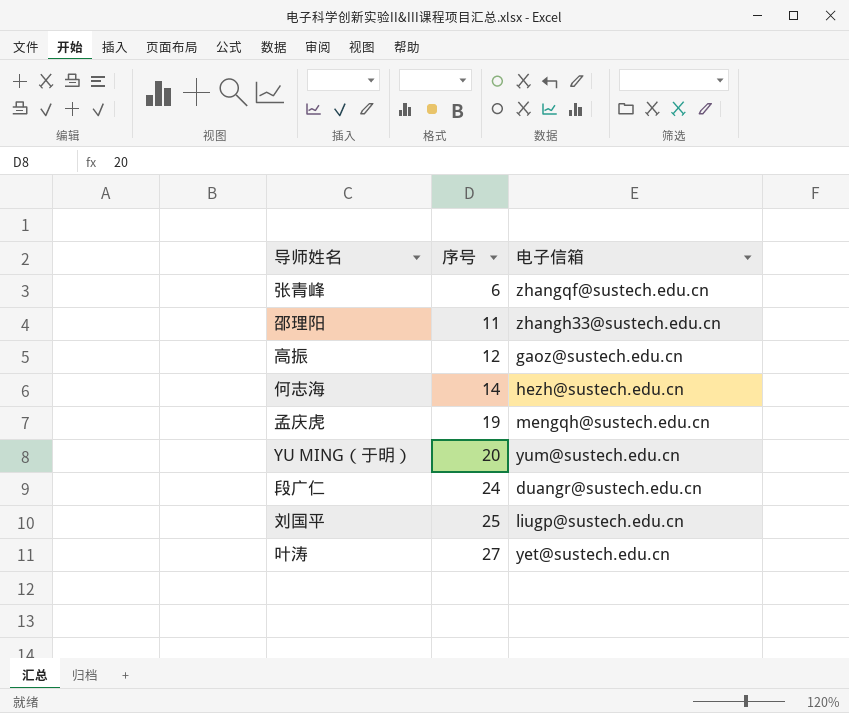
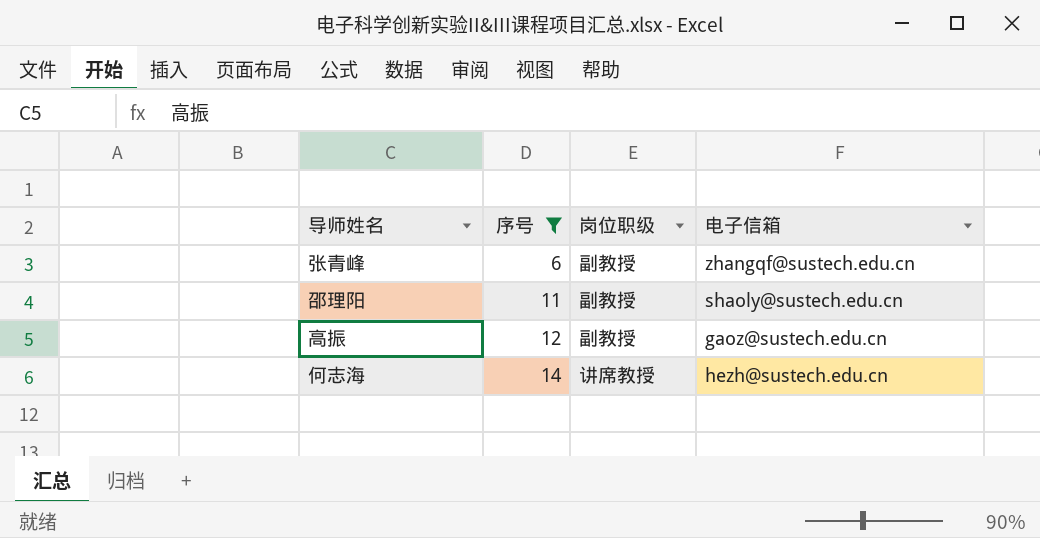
filter: none -> 序号 <= 14
column 岗位职级 | position: none -> 3
邵理阳 | 电子信箱: zhangh33@sustech.edu.cn -> shaoly@sustech.edu.cn

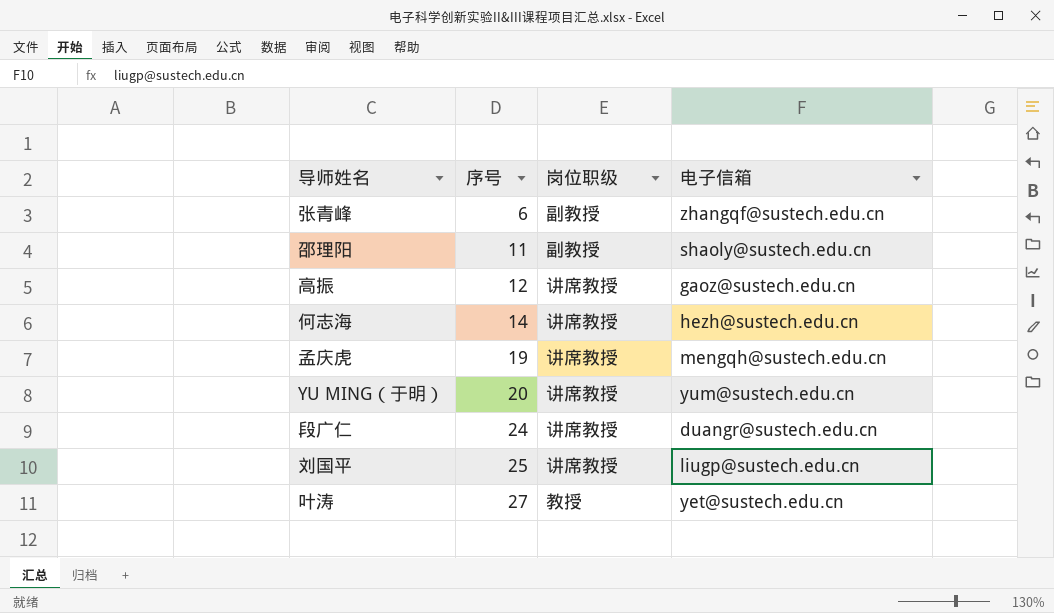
filter: 序号 <= 14 -> none
高振 | 岗位职级: 副教授 -> 讲席教授

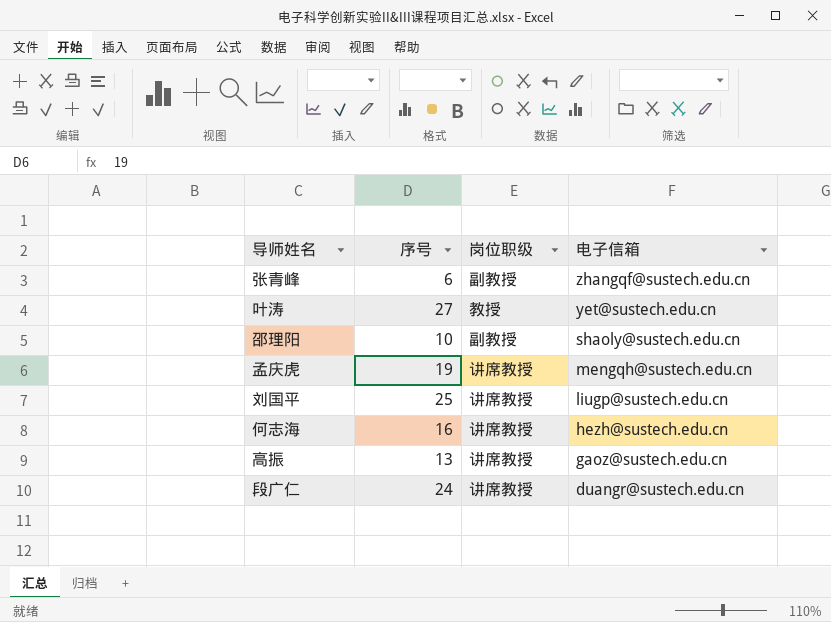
row order: 序号 ascending -> 电子信箱 descending
row YU MING（于明）: 20 | 讲席教授 | yum@sustech.edu.cn -> none
邵理阳 | 序号: 11 -> 10
何志海 | 序号: 14 -> 16
高振 | 序号: 12 -> 13

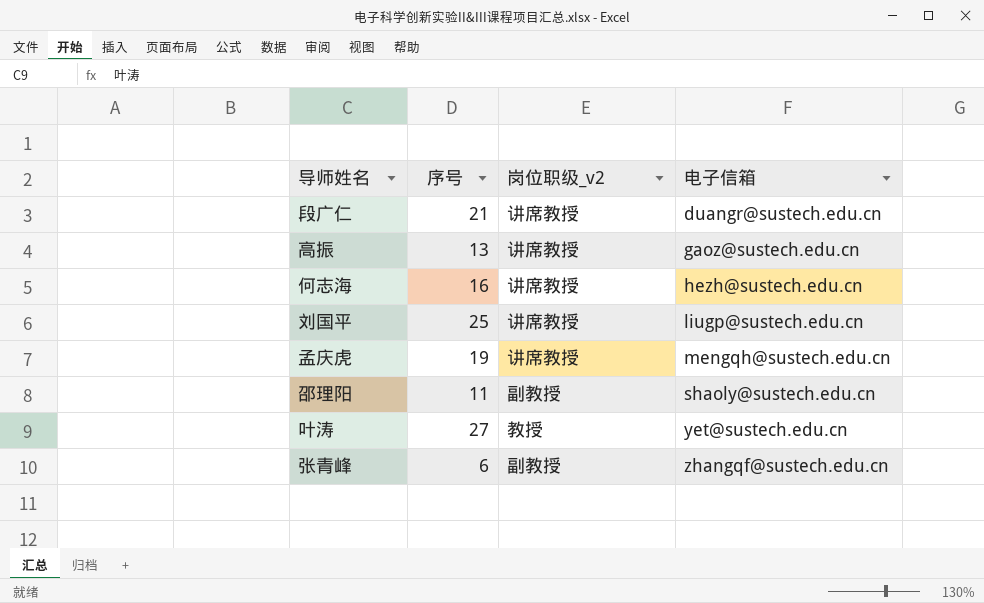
row order: 电子信箱 descending -> 电子信箱 ascending
column name: 岗位职级 -> 岗位职级_v2
段广仁 | 序号: 24 -> 21
邵理阳 | 序号: 10 -> 11

